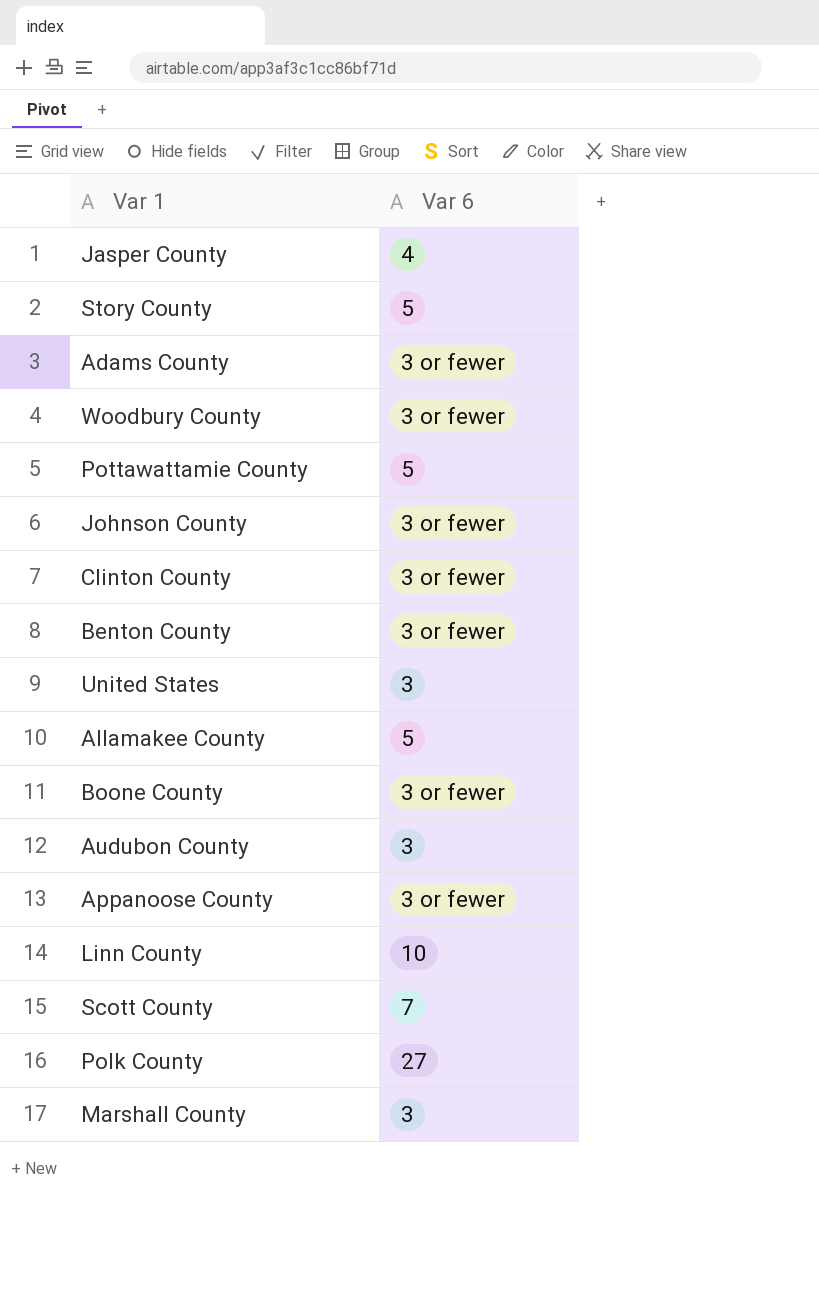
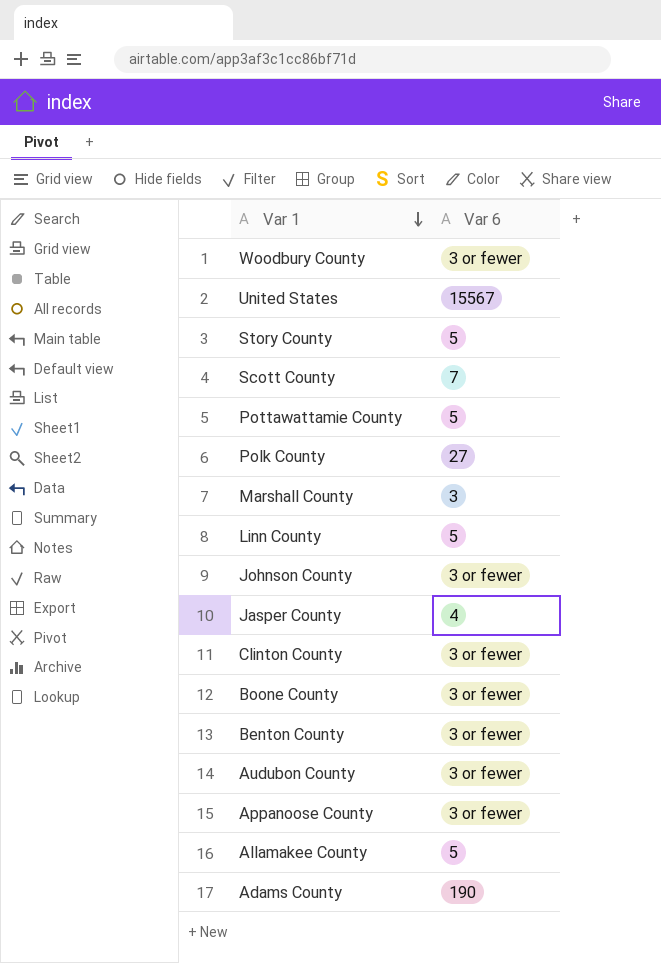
row order: none -> Var 1 descending
United States | Var 6: 3 -> 15567
Linn County | Var 6: 10 -> 5
Audubon County | Var 6: 3 -> 3 or fewer
Adams County | Var 6: 3 or fewer -> 190

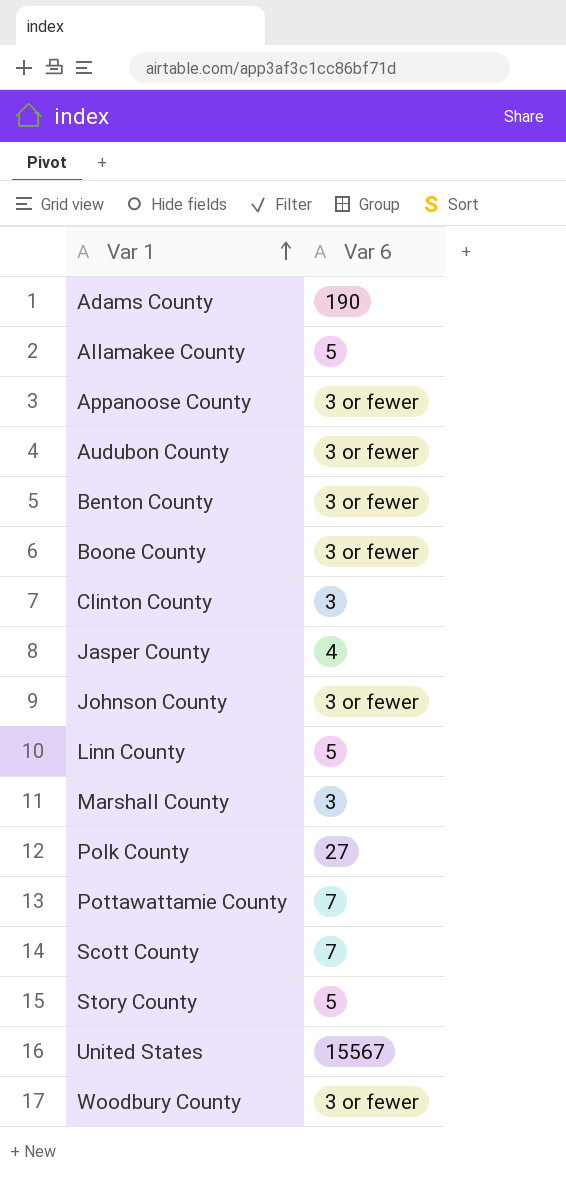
row order: Var 1 descending -> Var 1 ascending
Clinton County | Var 6: 3 or fewer -> 3
Pottawattamie County | Var 6: 5 -> 7

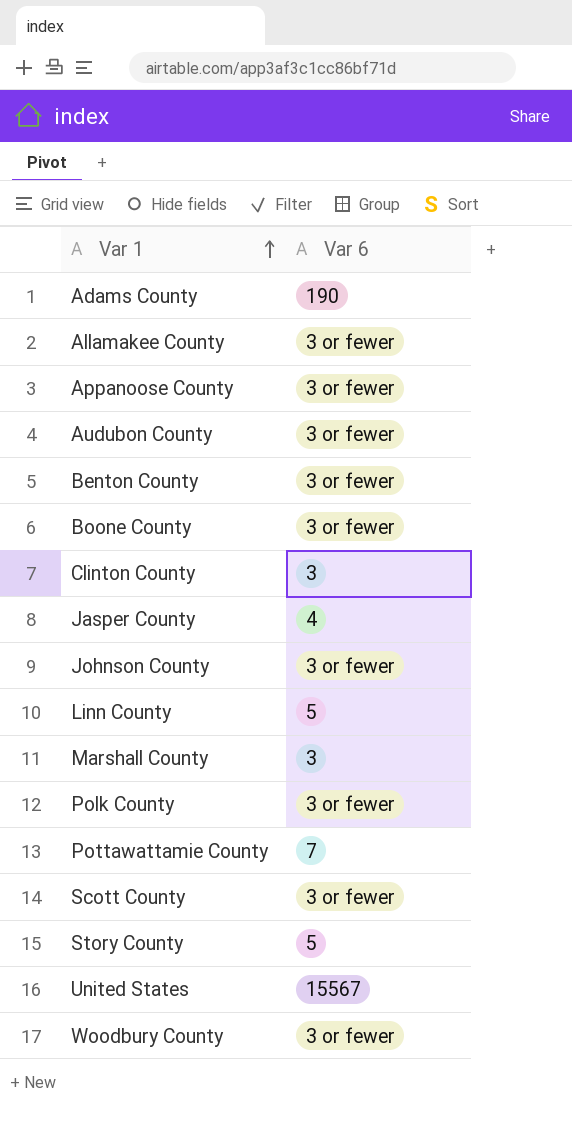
Allamakee County | Var 6: 5 -> 3 or fewer
Polk County | Var 6: 27 -> 3 or fewer
Scott County | Var 6: 7 -> 3 or fewer

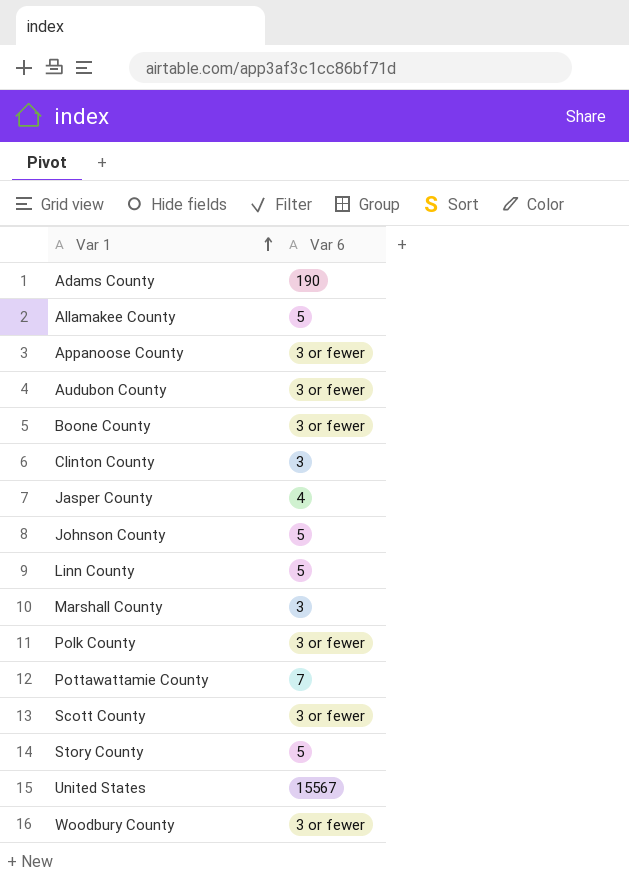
row Benton County: 3 or fewer -> none
Allamakee County | Var 6: 3 or fewer -> 5
Johnson County | Var 6: 3 or fewer -> 5

